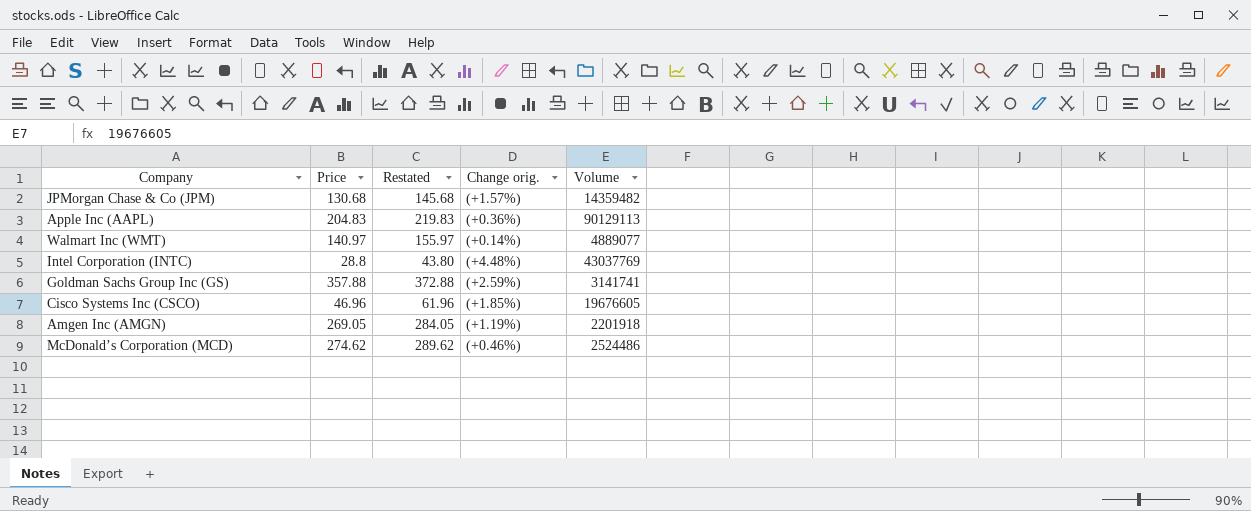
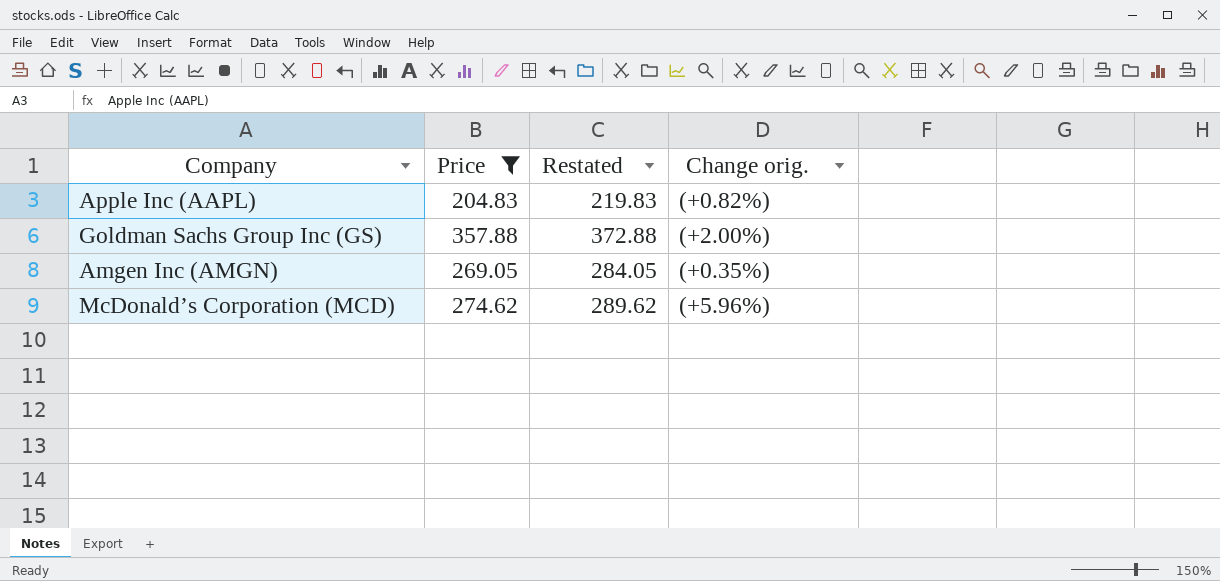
filter: none -> Price >= 204.83
column Volume | position: 5 -> none
Apple Inc (AAPL) | Change orig.: (+0.36%) -> (+0.82%)
Goldman Sachs Group Inc (GS) | Change orig.: (+2.59%) -> (+2.00%)
Amgen Inc (AMGN) | Change orig.: (+1.19%) -> (+0.35%)
McDonald’s Corporation (MCD) | Change orig.: (+0.46%) -> (+5.96%)

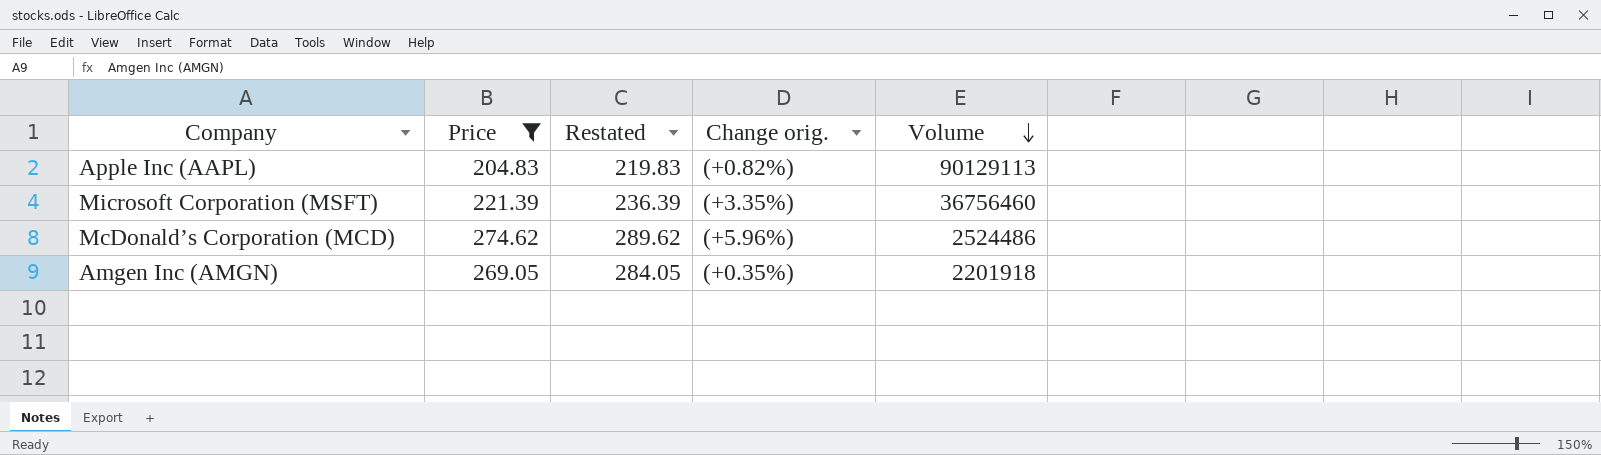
row order: none -> Volume descending
column Volume | position: none -> 5
row Goldman Sachs Group Inc (GS): 357.88 | 372.88 | (+2.00%) -> none
row Microsoft Corporation (MSFT): none -> 221.39 | 236.39 | (+3.35%) | 36756460

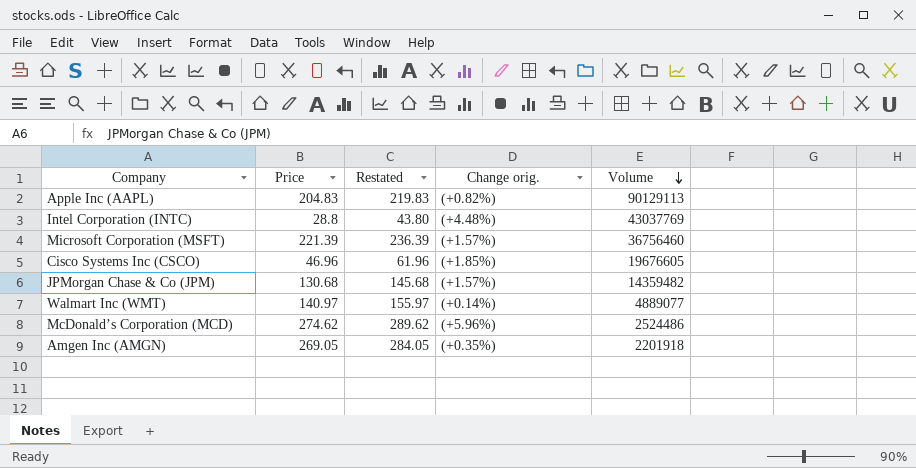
filter: Price >= 204.83 -> none
Microsoft Corporation (MSFT) | Change orig.: (+3.35%) -> (+1.57%)

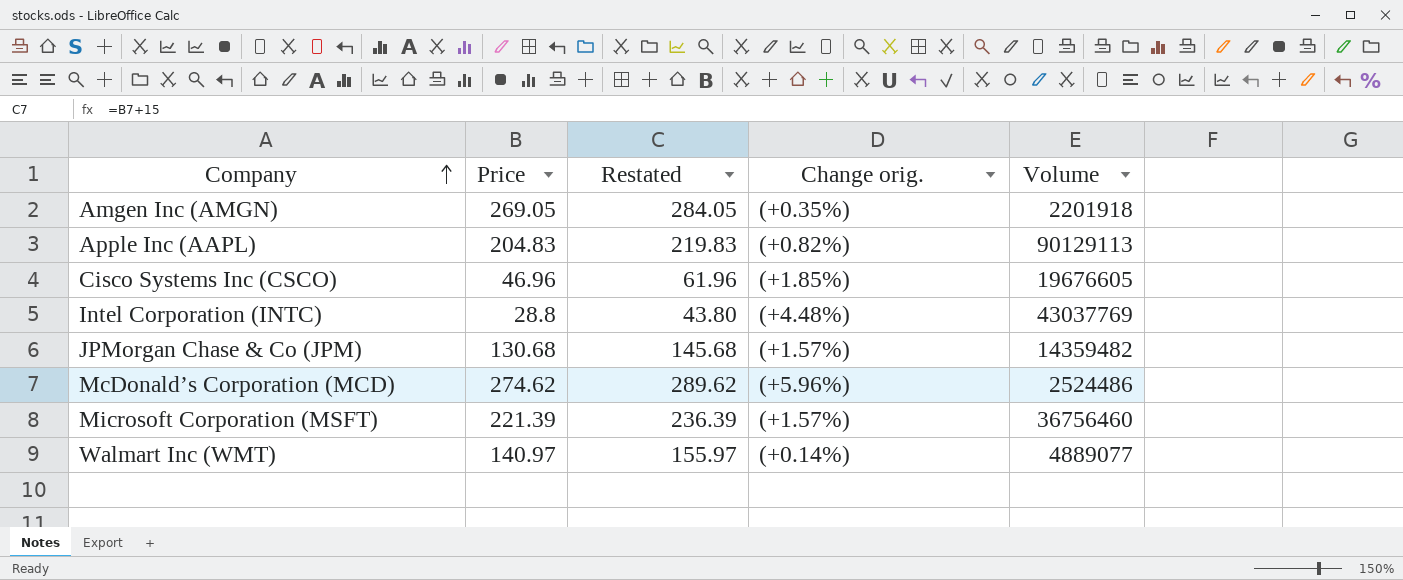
row order: Volume descending -> Company ascending

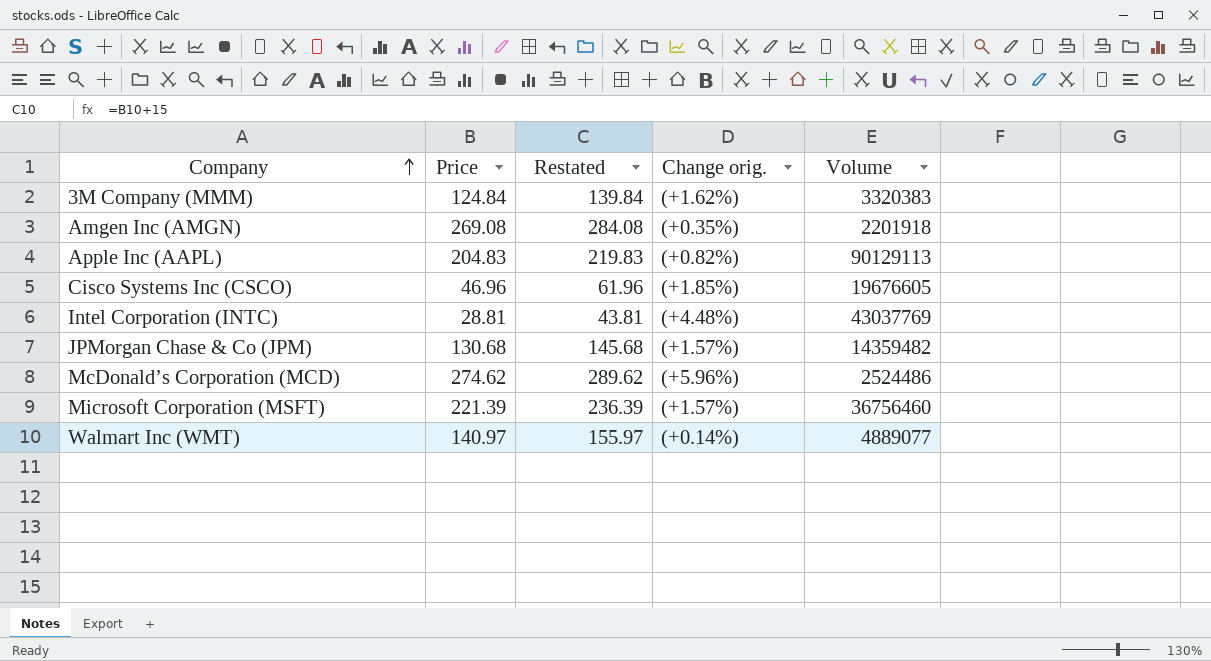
row 3M Company (MMM): none -> 124.84 | 139.84 | (+1.62%) | 3320383
Amgen Inc (AMGN) | Price: 269.05 -> 269.08
Amgen Inc (AMGN) | Restated: 284.05 -> 284.08
Intel Corporation (INTC) | Price: 28.8 -> 28.81
Intel Corporation (INTC) | Restated: 43.80 -> 43.81

